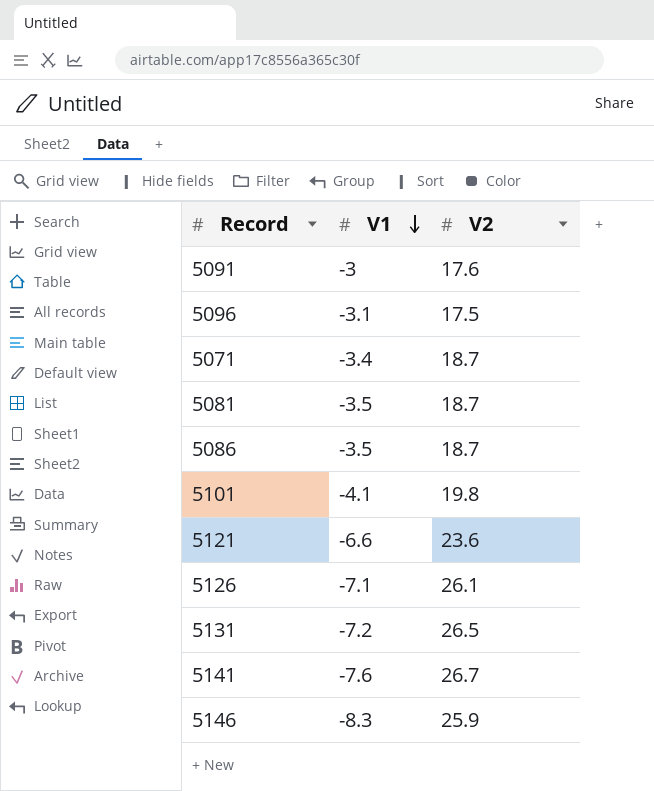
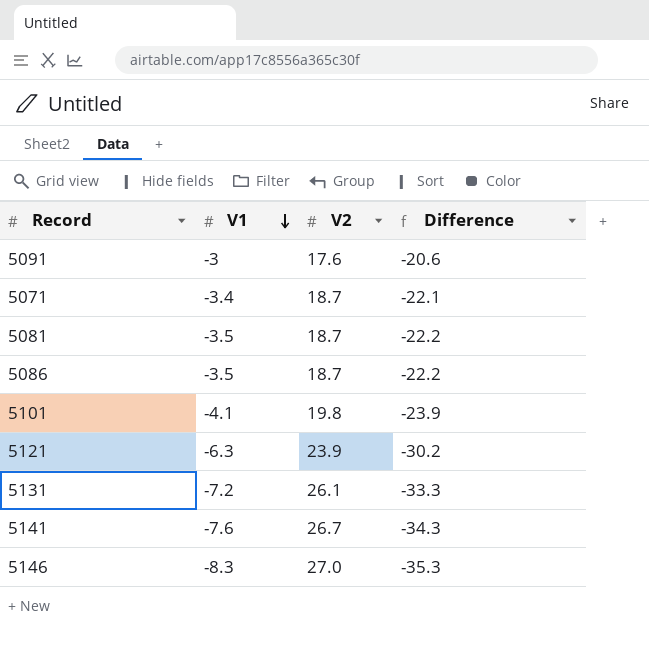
column Difference | formula: none -> [V1] - [V2]
row 5096: -3.1 | 17.5 -> none
row 5126: -7.1 | 26.1 -> none
5121 | V1: -6.6 -> -6.3
5121 | V2: 23.6 -> 23.9
5131 | V2: 26.5 -> 26.1
5146 | V2: 25.9 -> 27.0

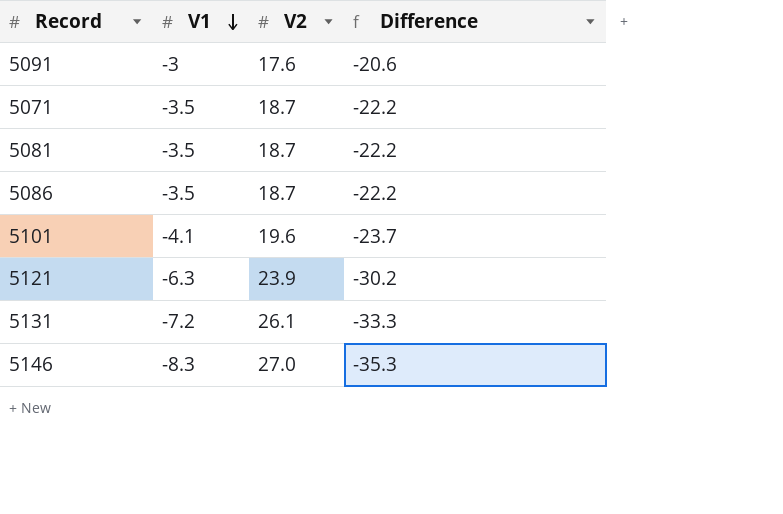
row 5141: -7.6 | 26.7 | -34.3 -> none
5071 | V1: -3.4 -> -3.5
5071 | Difference: -22.1 -> -22.2
5101 | V2: 19.8 -> 19.6
5101 | Difference: -23.9 -> -23.7

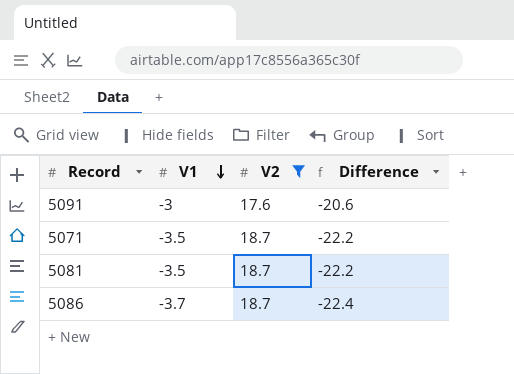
filter: none -> V2 <= 18.7
5086 | V1: -3.5 -> -3.7
5086 | Difference: -22.2 -> -22.4

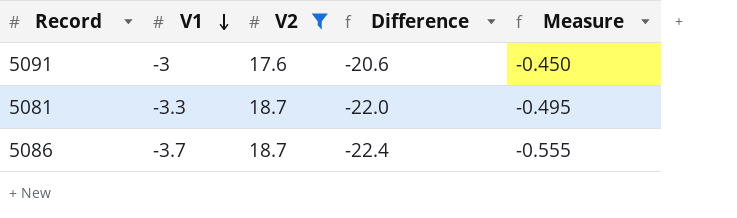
column Measure | formula: none -> [V1] * 0.15
row 5071: -3.5 | 18.7 | -22.2 -> none
5081 | V1: -3.5 -> -3.3
5081 | Difference: -22.2 -> -22.0

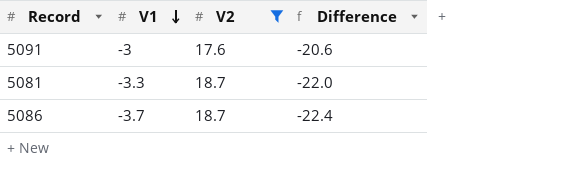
column Measure | formula: [V1] * 0.15 -> none

